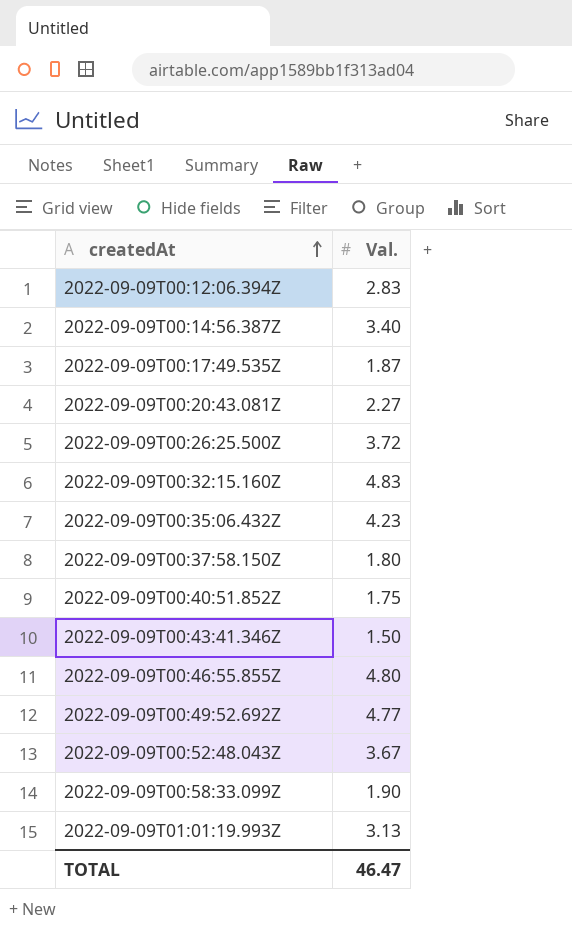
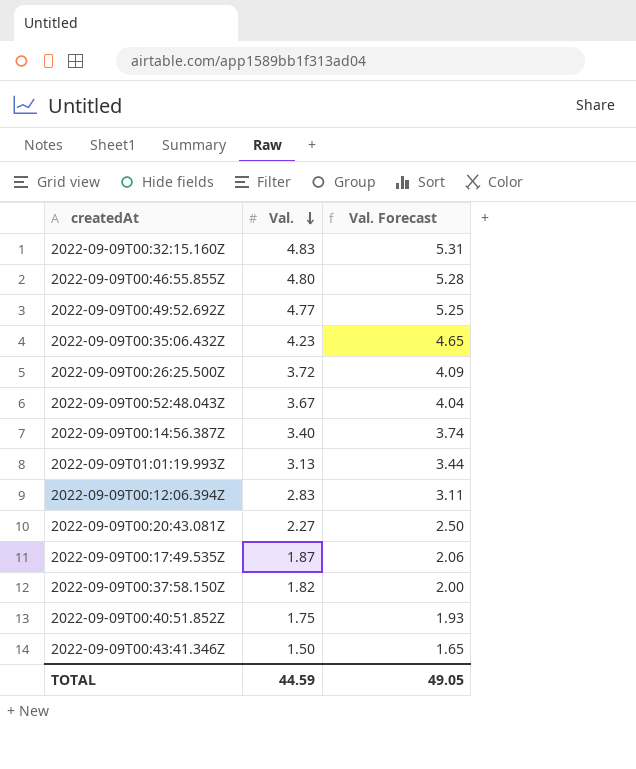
row order: createdAt ascending -> Val. descending
column Val. Forecast | formula: none -> [Val.] * 1.1
row 2022-09-09T00:58:33.099Z: 1.90 -> none
2022-09-09T00:37:58.150Z | Val.: 1.80 -> 1.82
TOTAL | Val.: 46.47 -> 44.59

